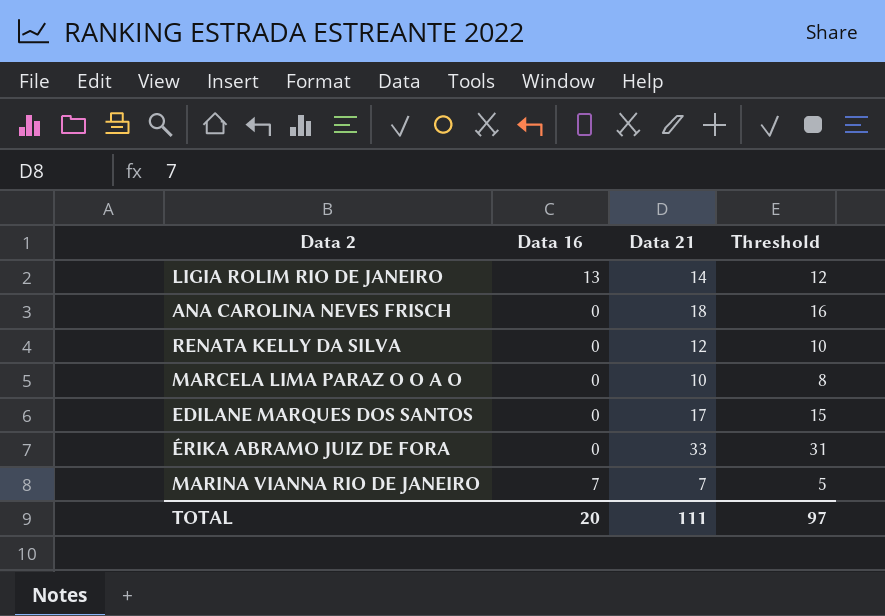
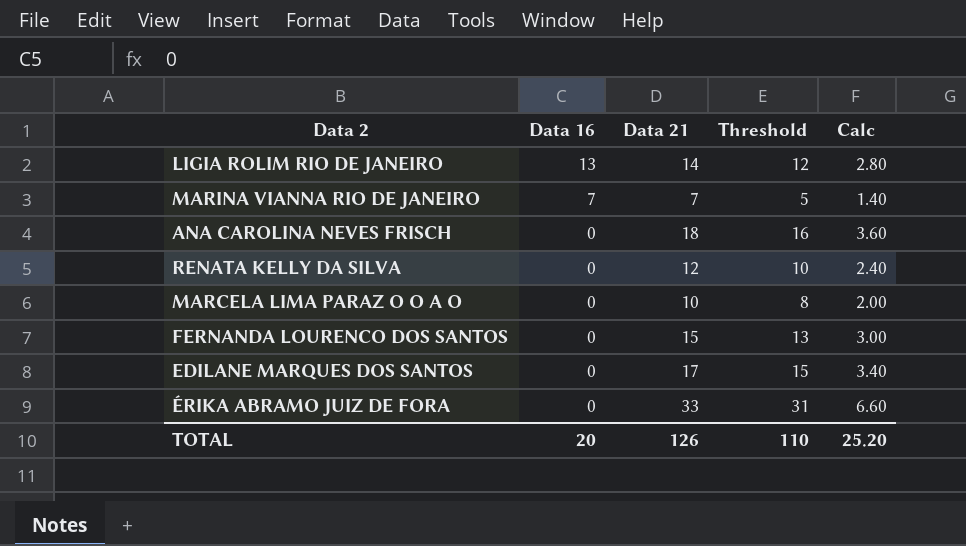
row order: none -> Data 16 descending
column Calc | formula: none -> [Data 21] * 0.2
row FERNANDA LOURENCO DOS SANTOS: none -> 0 | 15 | 13 | 3.00
TOTAL | Data 21: 111 -> 126
TOTAL | Threshold: 97 -> 110

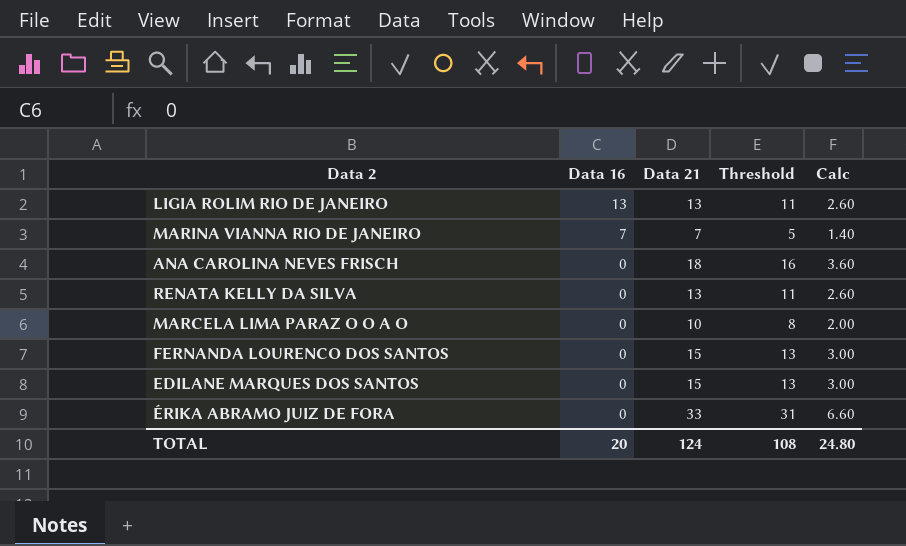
LIGIA ROLIM RIO DE JANEIRO | Data 21: 14 -> 13
LIGIA ROLIM RIO DE JANEIRO | Threshold: 12 -> 11
LIGIA ROLIM RIO DE JANEIRO | Calc: 2.80 -> 2.60
RENATA KELLY DA SILVA | Data 21: 12 -> 13
RENATA KELLY DA SILVA | Threshold: 10 -> 11
RENATA KELLY DA SILVA | Calc: 2.40 -> 2.60
EDILANE MARQUES DOS SANTOS | Data 21: 17 -> 15
EDILANE MARQUES DOS SANTOS | Threshold: 15 -> 13
EDILANE MARQUES DOS SANTOS | Calc: 3.40 -> 3.00
TOTAL | Data 21: 126 -> 124
TOTAL | Threshold: 110 -> 108
TOTAL | Calc: 25.20 -> 24.80

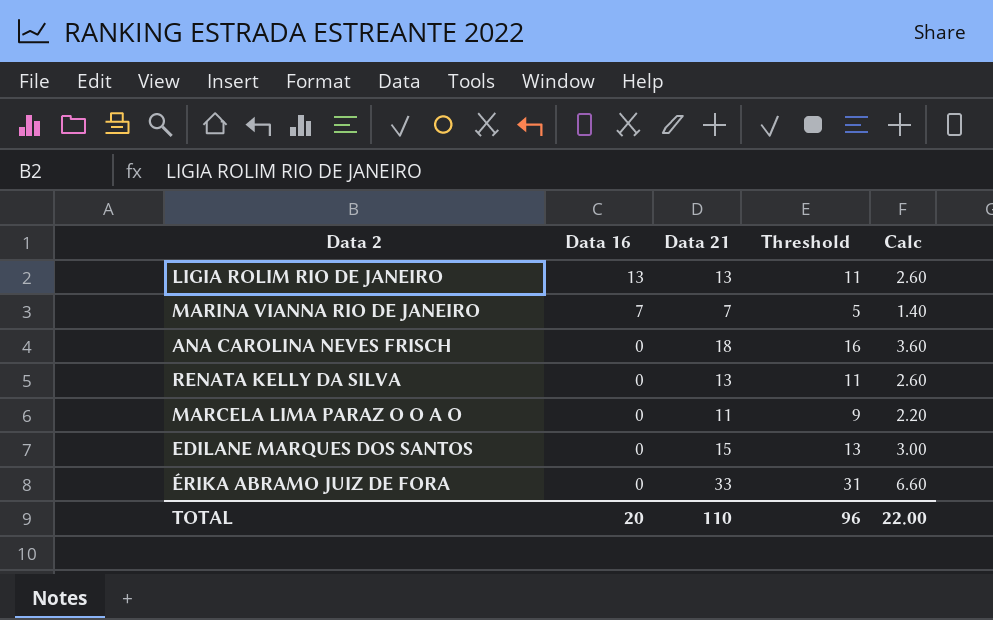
row FERNANDA LOURENCO DOS SANTOS: 0 | 15 | 13 | 3.00 -> none
MARCELA LIMA PARAZ O O A O | Data 21: 10 -> 11
MARCELA LIMA PARAZ O O A O | Threshold: 8 -> 9
MARCELA LIMA PARAZ O O A O | Calc: 2.00 -> 2.20
TOTAL | Data 21: 124 -> 110
TOTAL | Threshold: 108 -> 96
TOTAL | Calc: 24.80 -> 22.00

